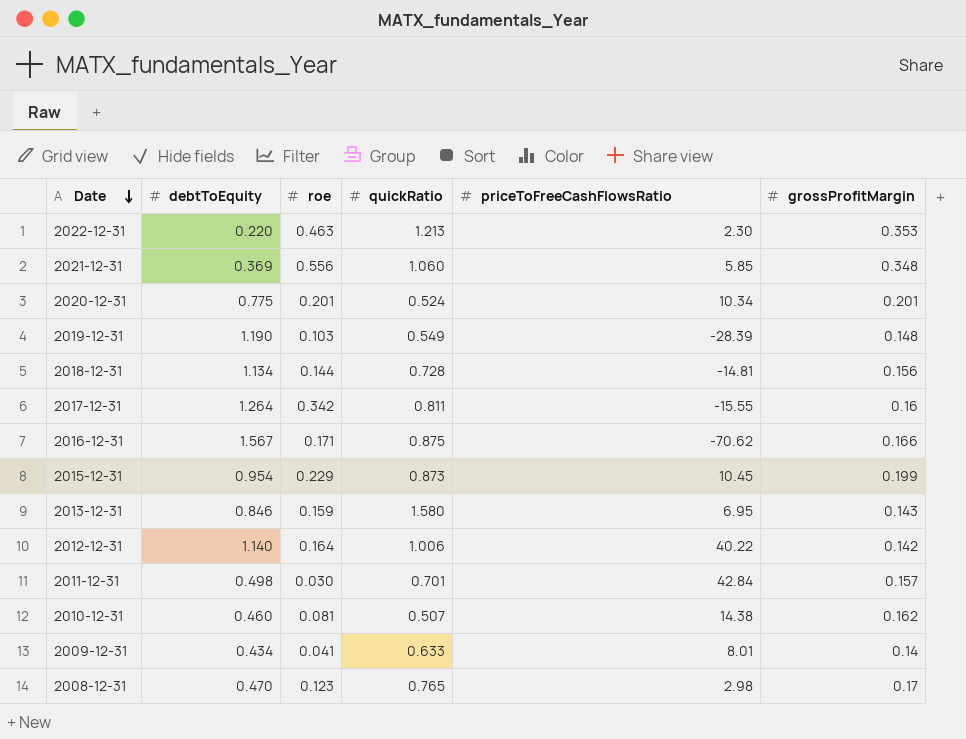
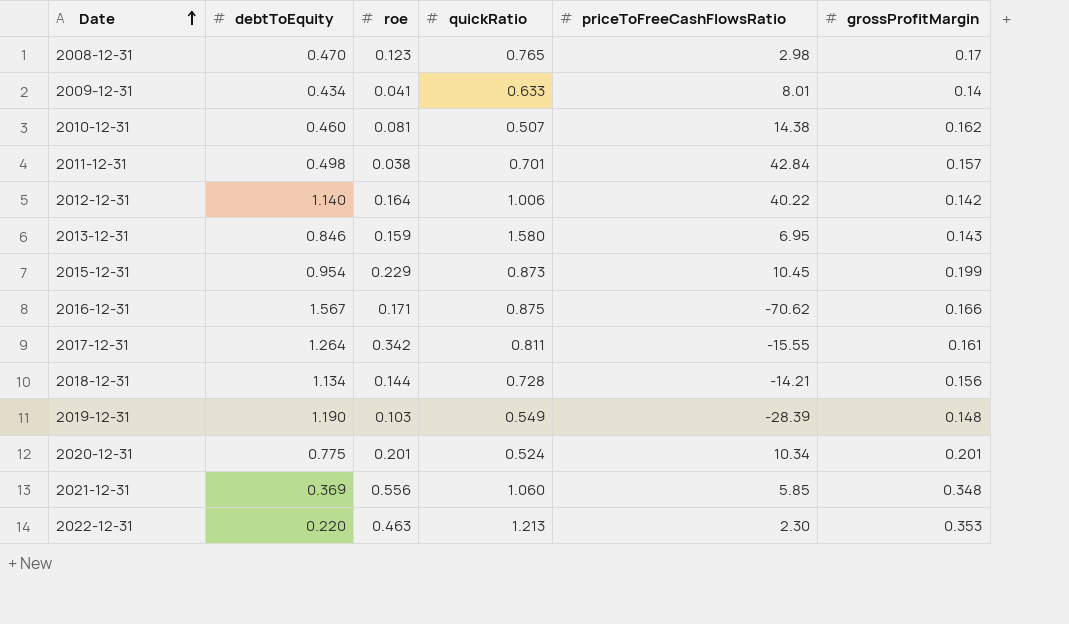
row order: Date descending -> Date ascending
2011-12-31 | roe: 0.030 -> 0.038
2017-12-31 | grossProfitMargin: 0.16 -> 0.161
2018-12-31 | priceToFreeCashFlowsRatio: -14.81 -> -14.21

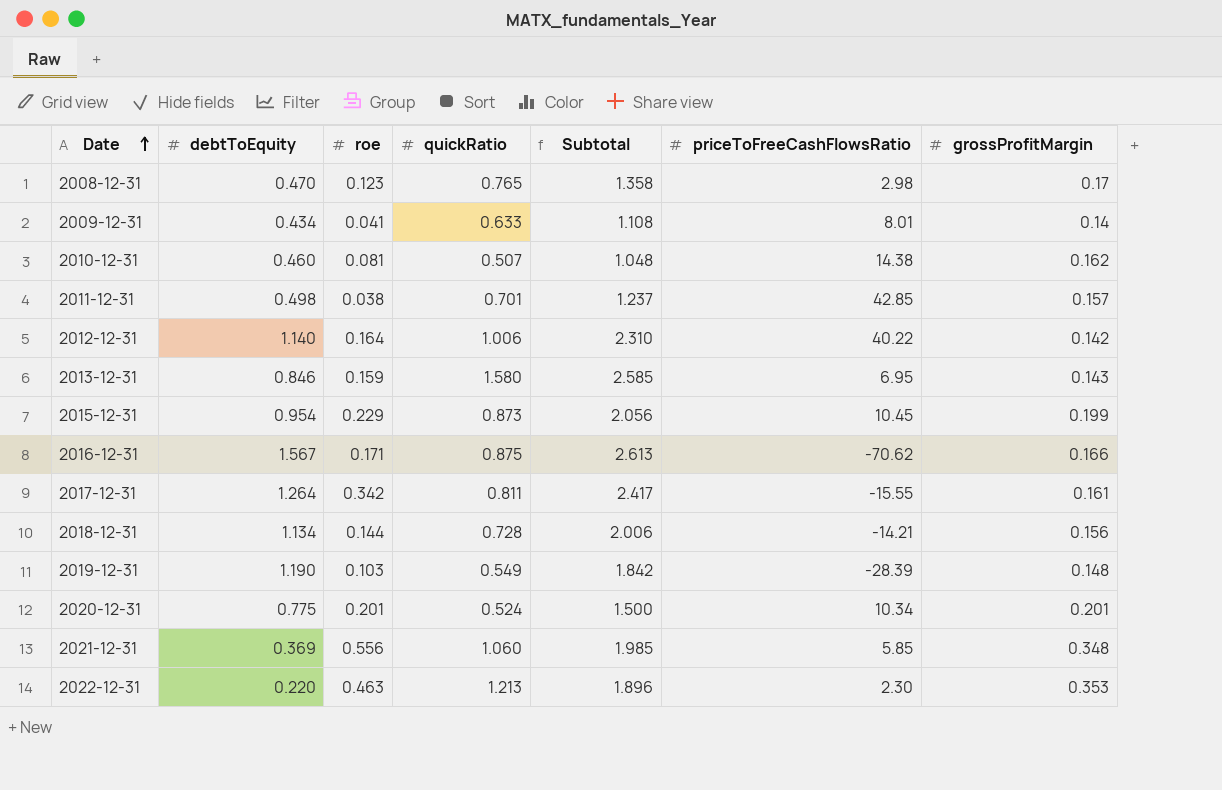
column Subtotal | formula: none -> [debtToEquity] + [roe] + [quickRatio]
2011-12-31 | priceToFreeCashFlowsRatio: 42.84 -> 42.85

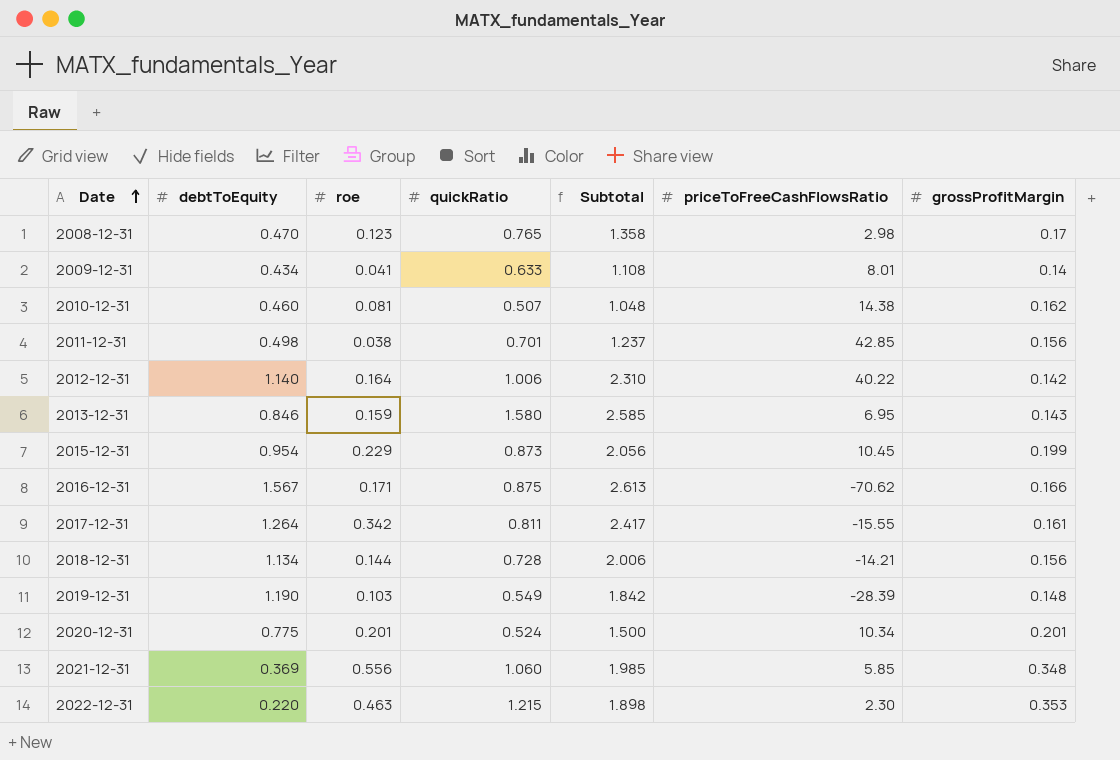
2011-12-31 | grossProfitMargin: 0.157 -> 0.156
2022-12-31 | quickRatio: 1.213 -> 1.215
2022-12-31 | Subtotal: 1.896 -> 1.898

